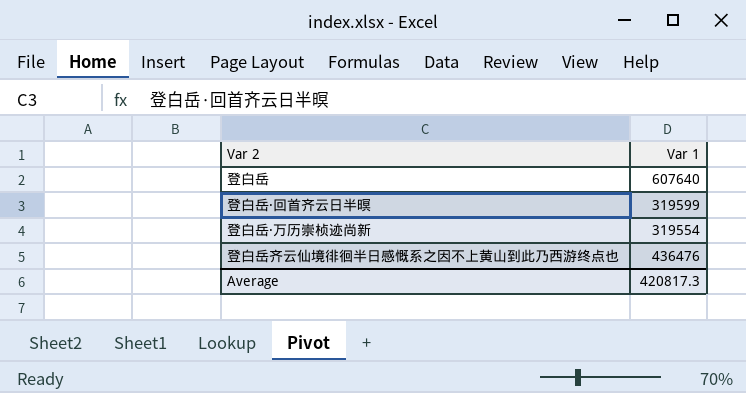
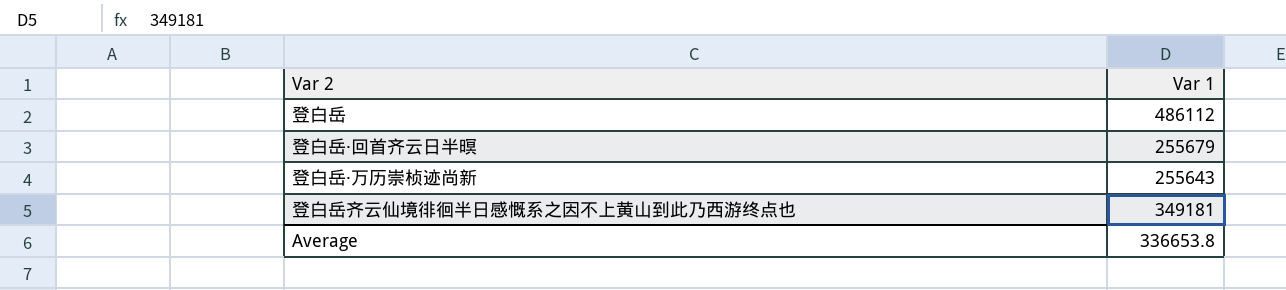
登白岳 | Var 1: 607640 -> 486112
登白岳·回首齐云日半暝 | Var 1: 319599 -> 255679
登白岳·万历崇桢迹尚新 | Var 1: 319554 -> 255643
登白岳齐云仙境徘徊半日感慨系之因不上黄山到此乃西游终点也 | Var 1: 436476 -> 349181
Average | Var 1: 420817.3 -> 336653.8

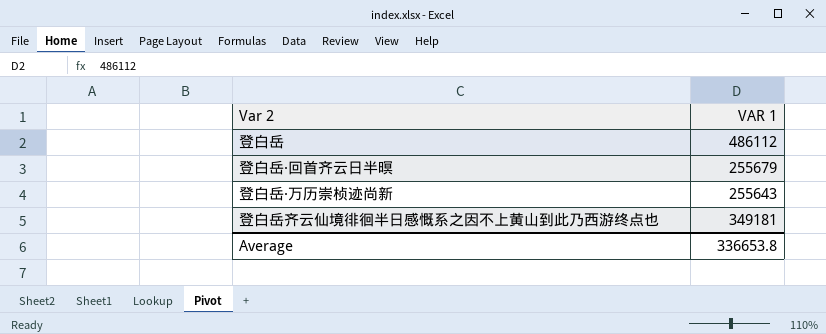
column name: Var 1 -> VAR 1

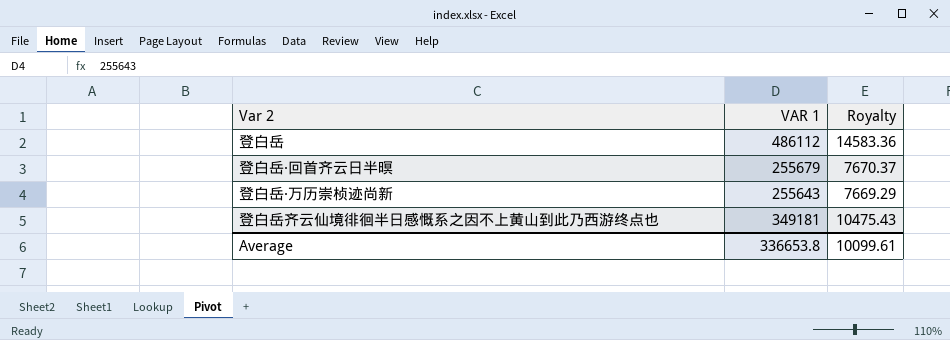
column Royalty | formula: none -> [VAR 1] * 0.03

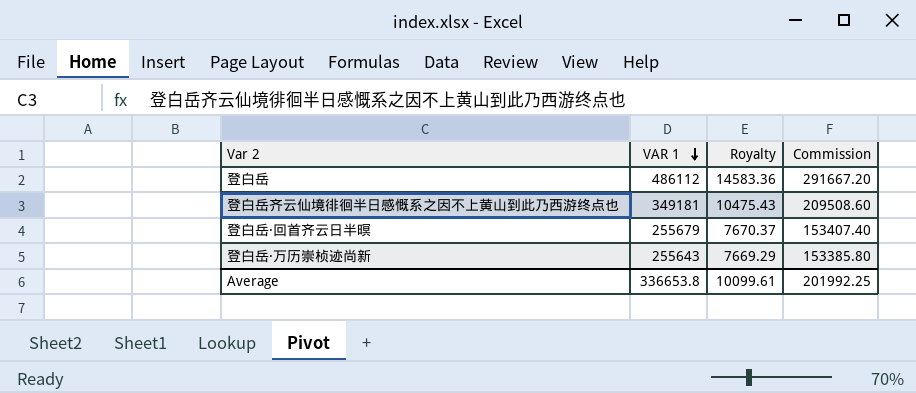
row order: none -> VAR 1 descending
column Commission | formula: none -> [VAR 1] * 0.6

